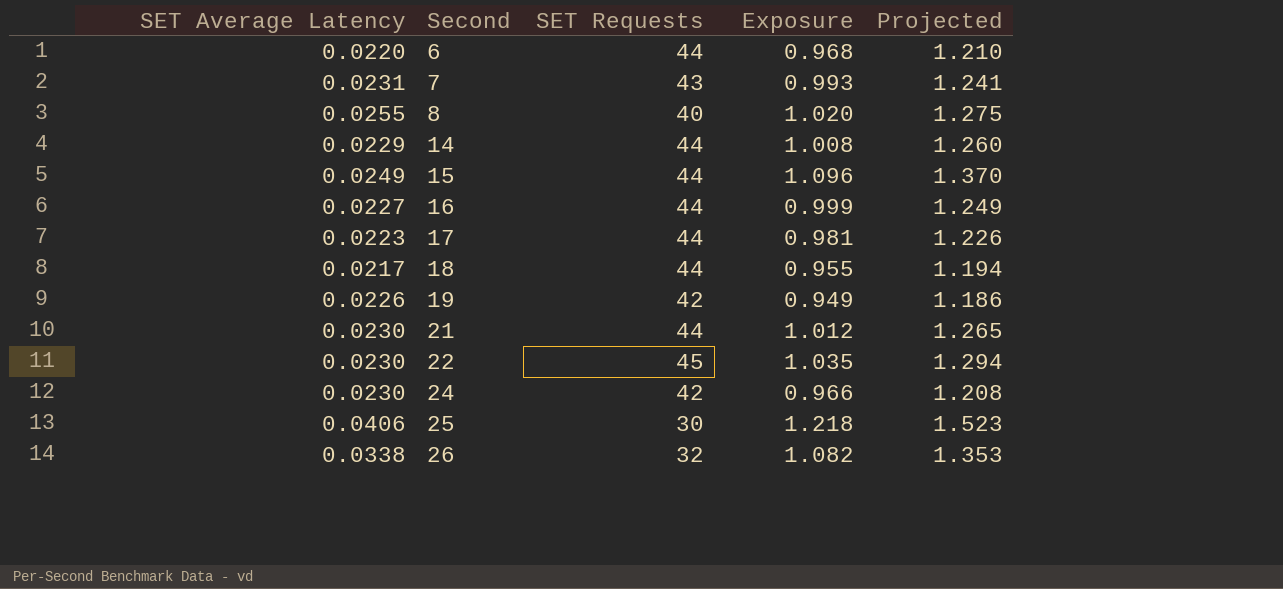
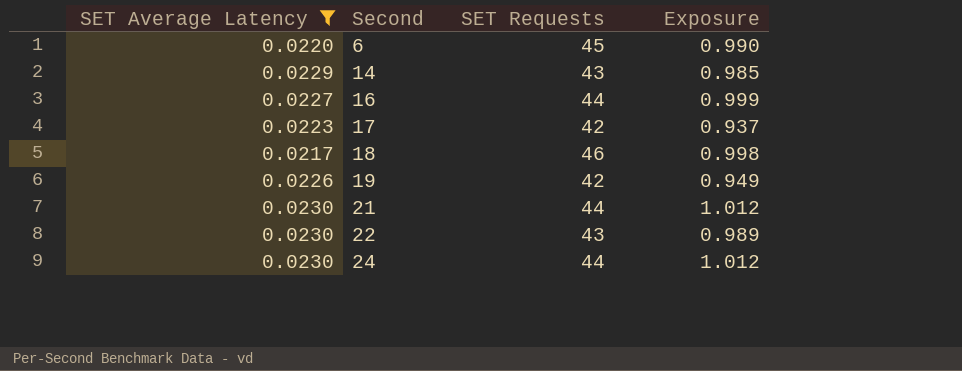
filter: none -> SET Average Latency <= 0.0230
column Projected | formula: [Exposure] * 1.25 -> none
6 | SET Requests: 44 -> 45
6 | Exposure: 0.968 -> 0.990
14 | SET Requests: 44 -> 43
14 | Exposure: 1.008 -> 0.985
17 | SET Requests: 44 -> 42
17 | Exposure: 0.981 -> 0.937
18 | SET Requests: 44 -> 46
18 | Exposure: 0.955 -> 0.998
22 | SET Requests: 45 -> 43
22 | Exposure: 1.035 -> 0.989
24 | SET Requests: 42 -> 44
24 | Exposure: 0.966 -> 1.012

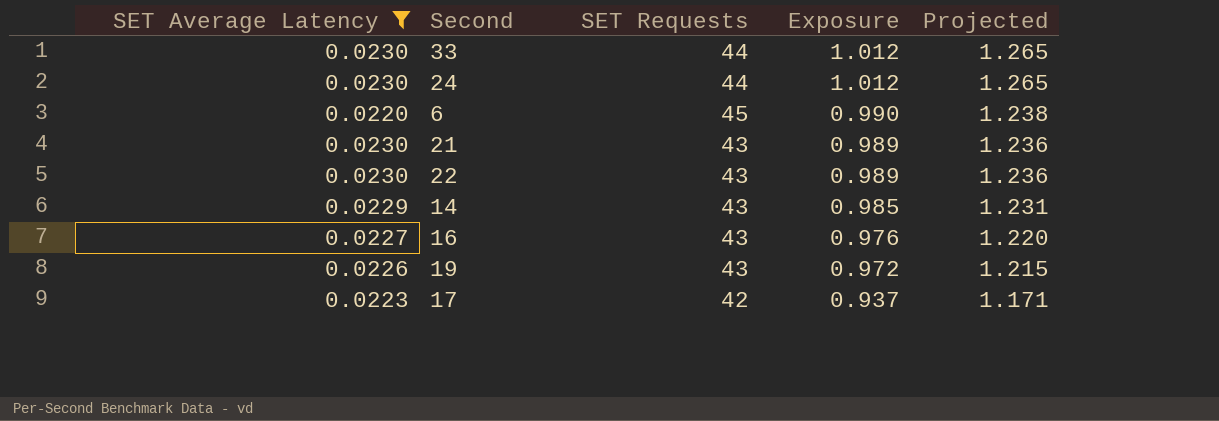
row order: Second ascending -> Exposure descending
column Projected | formula: none -> [Exposure] * 1.25
row 18: 0.0217 | 46 | 0.998 -> none
row 33: none -> 0.0230 | 44 | 1.012 | 1.265
21 | SET Requests: 44 -> 43
21 | Exposure: 1.012 -> 0.989
16 | SET Requests: 44 -> 43
16 | Exposure: 0.999 -> 0.976
19 | SET Requests: 42 -> 43
19 | Exposure: 0.949 -> 0.972

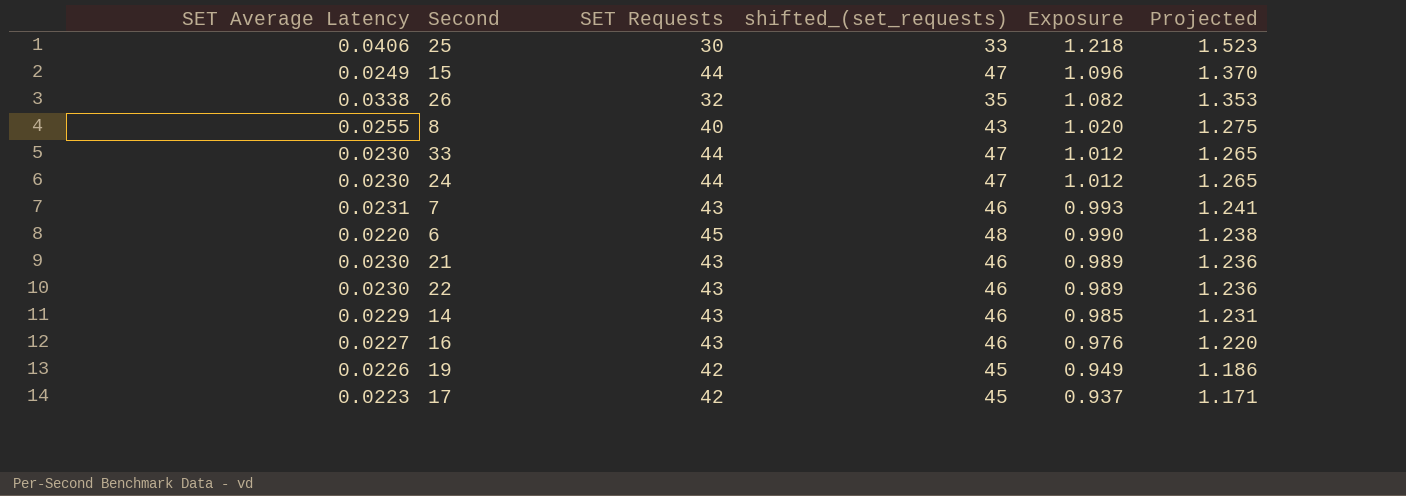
filter: SET Average Latency <= 0.0230 -> none
column shifted_(set_requests) | formula: none -> [SET Requests] + 3
19 | SET Requests: 43 -> 42
19 | Exposure: 0.972 -> 0.949
19 | Projected: 1.215 -> 1.186

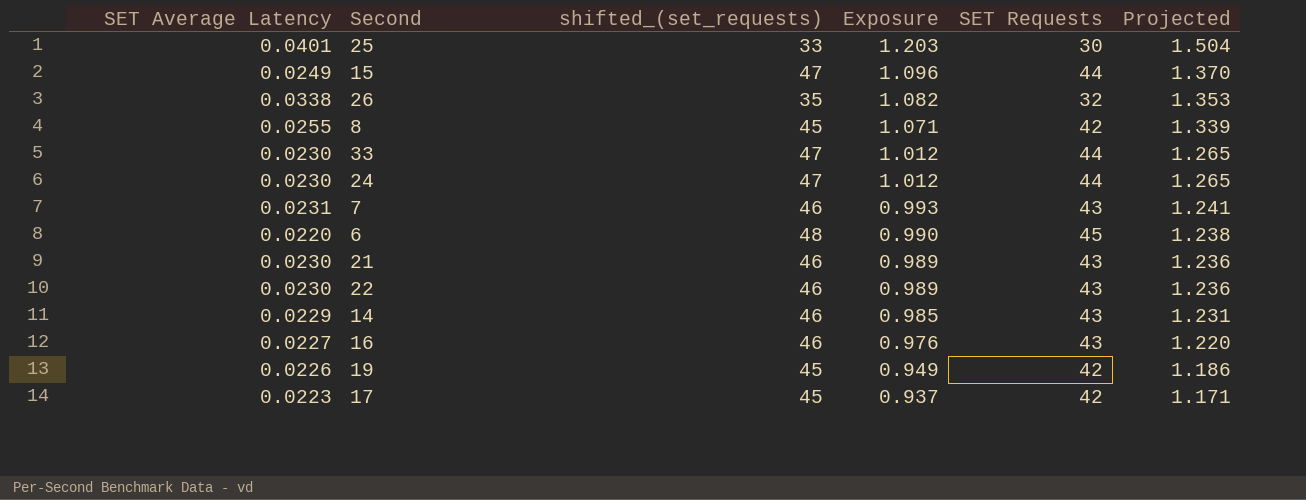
column SET Requests | position: 3 -> 5
25 | SET Average Latency: 0.0406 -> 0.0401
25 | Exposure: 1.218 -> 1.203
25 | Projected: 1.523 -> 1.504
8 | shifted_(set_requests): 43 -> 45
8 | Exposure: 1.020 -> 1.071
8 | SET Requests: 40 -> 42
8 | Projected: 1.275 -> 1.339

